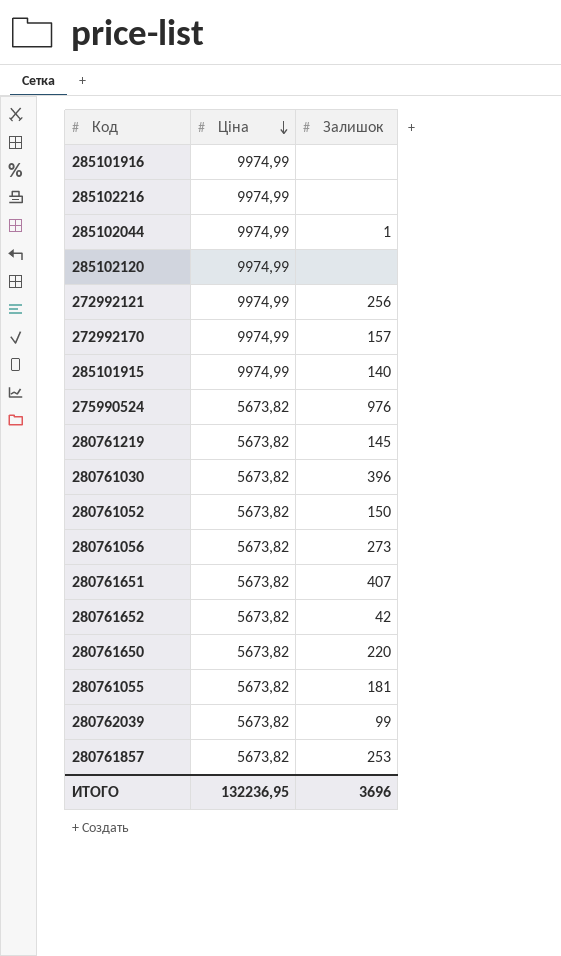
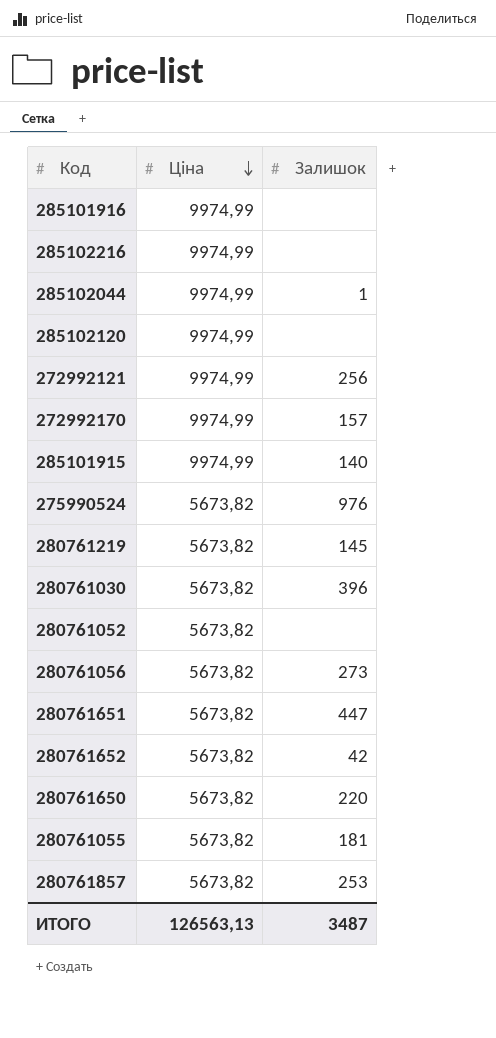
row 280762039: 5673,82 | 99 -> none
280761052 | Залишок: 150 -> none
280761651 | Залишок: 407 -> 447
ИТОГО | Ціна: 132236,95 -> 126563,13
ИТОГО | Залишок: 3696 -> 3487

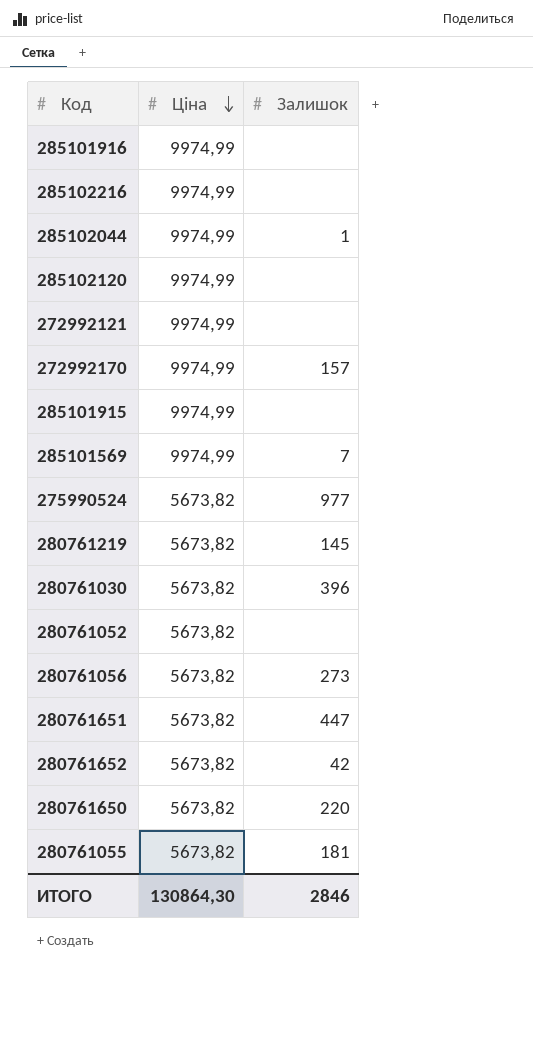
row 280761857: 5673,82 | 253 -> none
272992121 | Залишок: 256 -> none
285101915 | Залишок: 140 -> none
row 285101569: none -> 9974,99 | 7
275990524 | Залишок: 976 -> 977
ИТОГО | Ціна: 126563,13 -> 130864,30
ИТОГО | Залишок: 3487 -> 2846

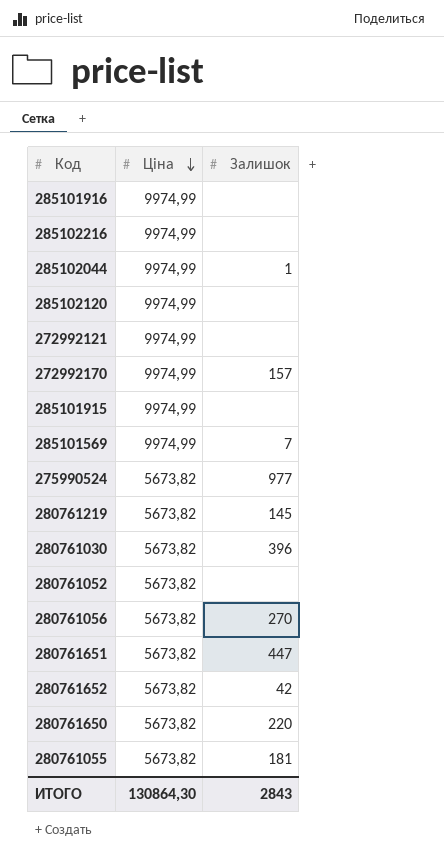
280761056 | Залишок: 273 -> 270
ИТОГО | Залишок: 2846 -> 2843

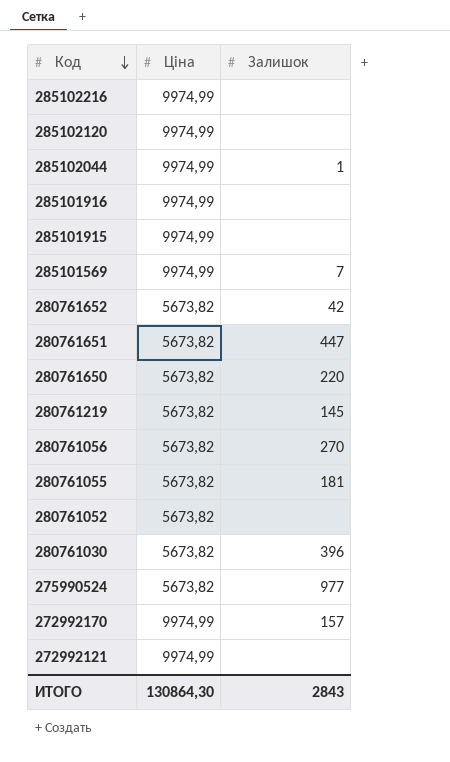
row order: Ціна descending -> Код descending

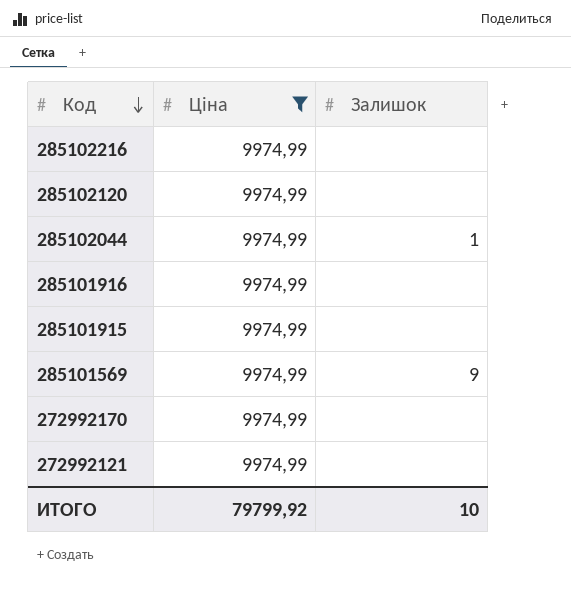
filter: none -> Ціна = 9974,99
285101569 | Залишок: 7 -> 9
272992170 | Залишок: 157 -> none
ИТОГО | Ціна: 130864,30 -> 79799,92
ИТОГО | Залишок: 2843 -> 10

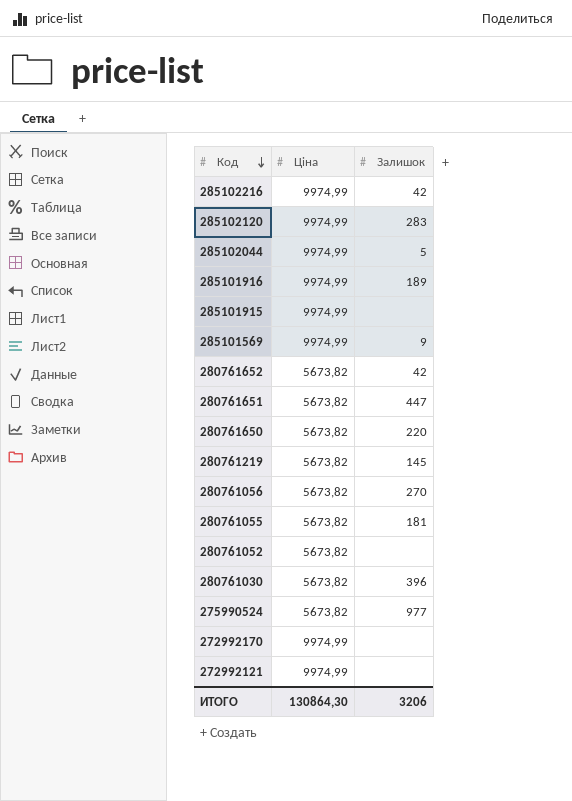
filter: Ціна = 9974,99 -> none
285102216 | Залишок: none -> 42
285102120 | Залишок: none -> 283
285102044 | Залишок: 1 -> 5
285101916 | Залишок: none -> 189
ИТОГО | Ціна: 79799,92 -> 130864,30
ИТОГО | Залишок: 10 -> 3206

